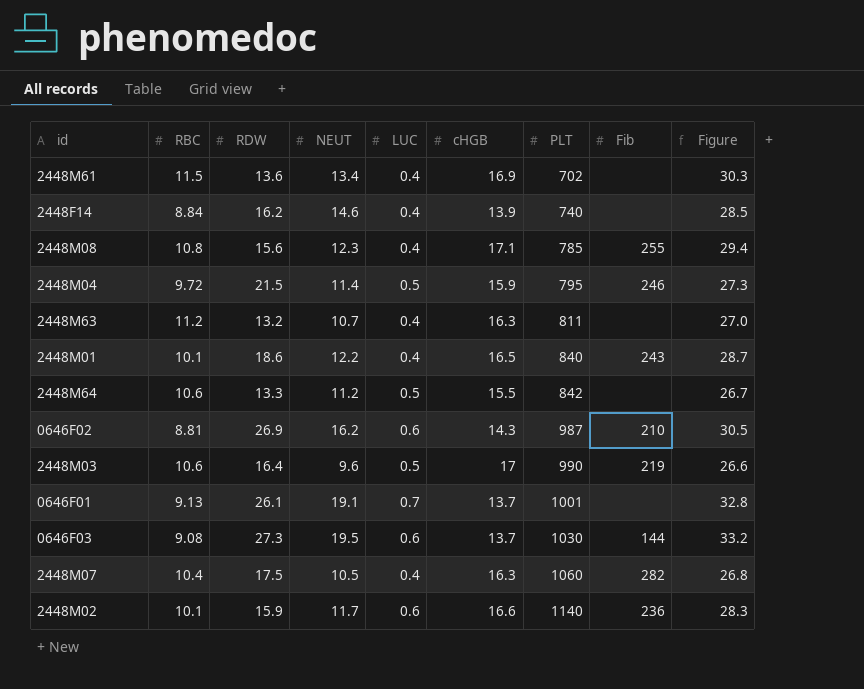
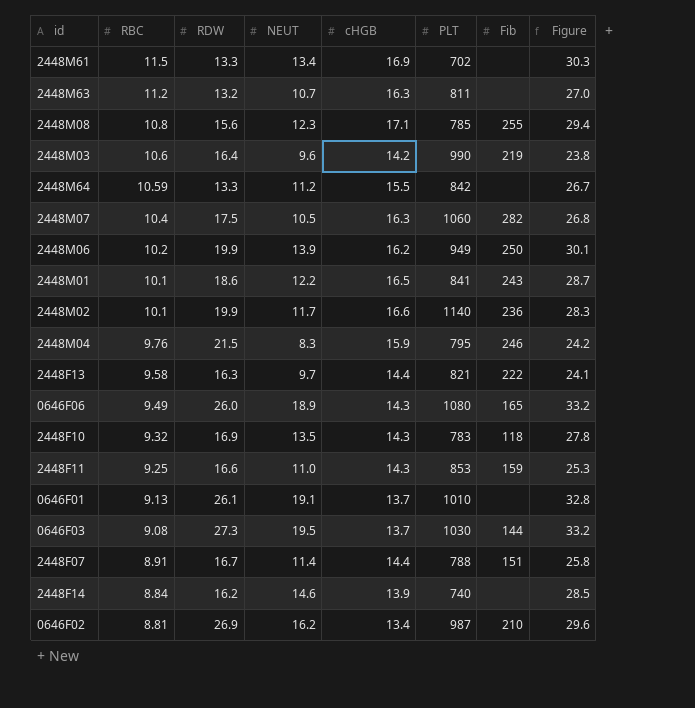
row order: PLT ascending -> RBC descending
column LUC | position: 5 -> none
2448M61 | RDW: 13.6 -> 13.3
2448M03 | cHGB: 17 -> 14.2
2448M03 | Figure: 26.6 -> 23.8
2448M64 | RBC: 10.6 -> 10.59
row 2448M06: none -> 10.2 | 19.9 | 13.9 | 16.2 | 949 | 250 | 30.1
2448M01 | PLT: 840 -> 841
2448M02 | RDW: 15.9 -> 19.9
2448M04 | RBC: 9.72 -> 9.76
2448M04 | NEUT: 11.4 -> 8.3
2448M04 | Figure: 27.3 -> 24.2
row 2448F13: none -> 9.58 | 16.3 | 9.7 | 14.4 | 821 | 222 | 24.1
row 0646F06: none -> 9.49 | 26.0 | 18.9 | 14.3 | 1080 | 165 | 33.2
row 2448F10: none -> 9.32 | 16.9 | 13.5 | 14.3 | 783 | 118 | 27.8
row 2448F11: none -> 9.25 | 16.6 | 11.0 | 14.3 | 853 | 159 | 25.3
0646F01 | PLT: 1001 -> 1010
row 2448F07: none -> 8.91 | 16.7 | 11.4 | 14.4 | 788 | 151 | 25.8
0646F02 | cHGB: 14.3 -> 13.4
0646F02 | Figure: 30.5 -> 29.6

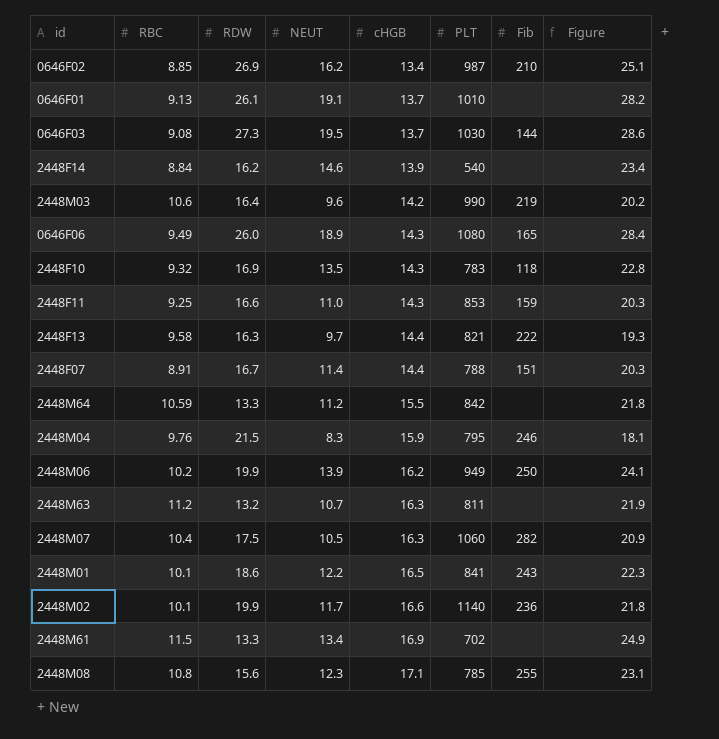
row order: RBC descending -> cHGB ascending
column Figure | formula: [NEUT] + [cHGB] -> [RBC] + [NEUT]
0646F02 | RBC: 8.81 -> 8.85
2448F14 | PLT: 740 -> 540

